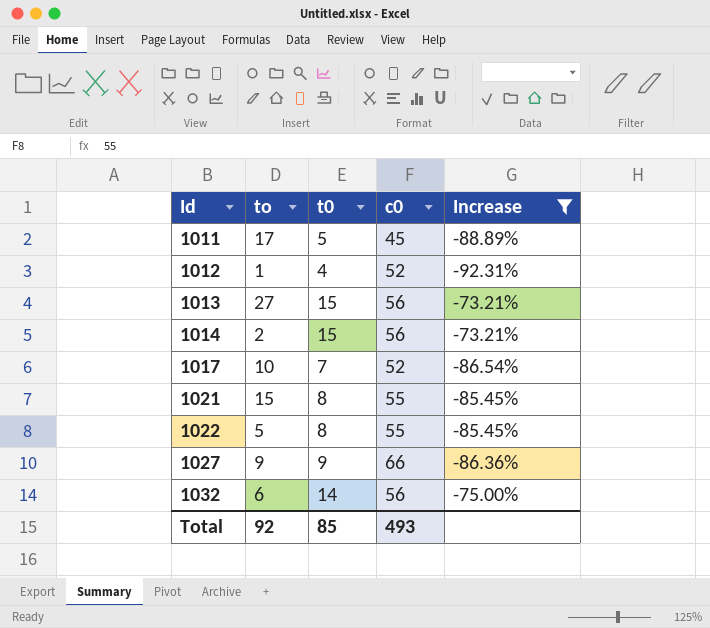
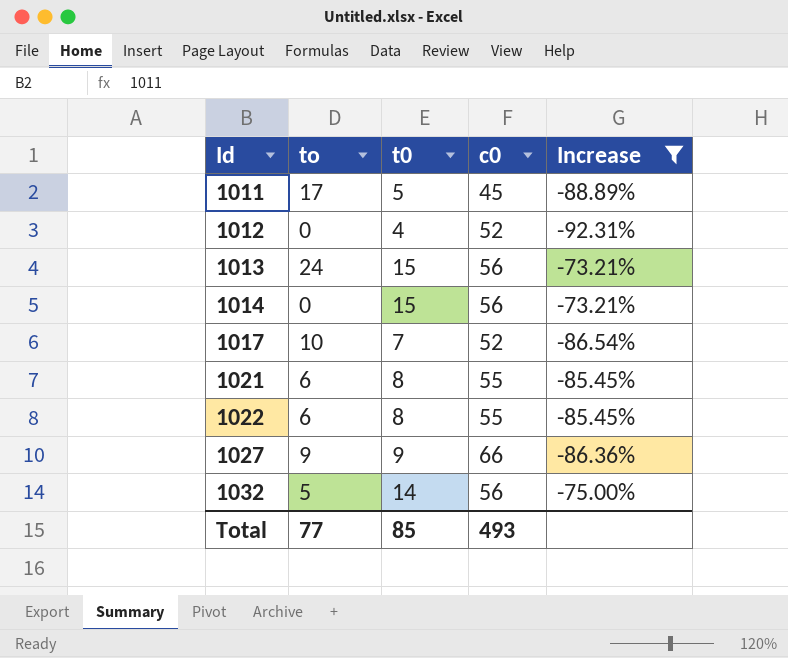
1012 | to: 1 -> 0
1013 | to: 27 -> 24
1014 | to: 2 -> 0
1021 | to: 15 -> 6
1022 | to: 5 -> 6
1032 | to: 6 -> 5
Total | to: 92 -> 77

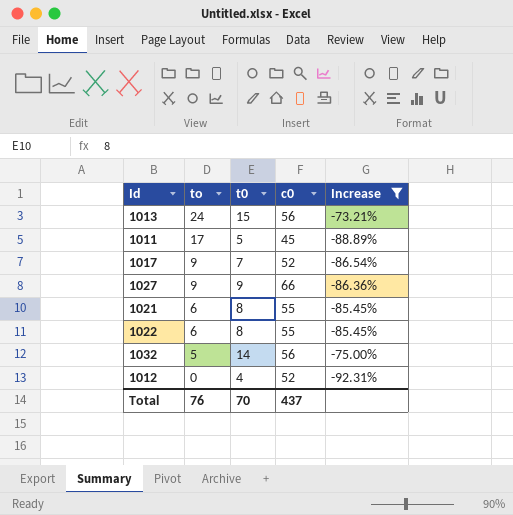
row order: Id ascending -> to descending
row 1014: 0 | 15 | 56 | -73.21% -> none
1017 | to: 10 -> 9
Total | to: 77 -> 76
Total | t0: 85 -> 70
Total | c0: 493 -> 437

